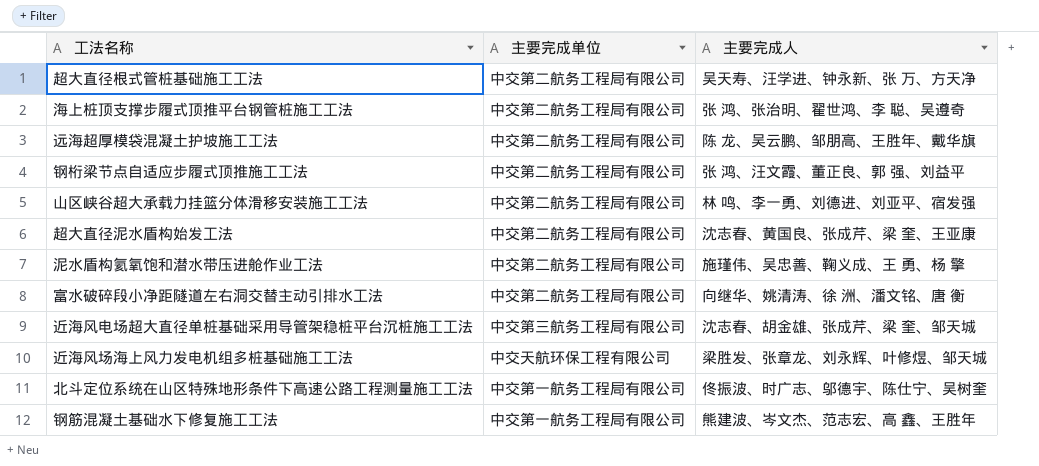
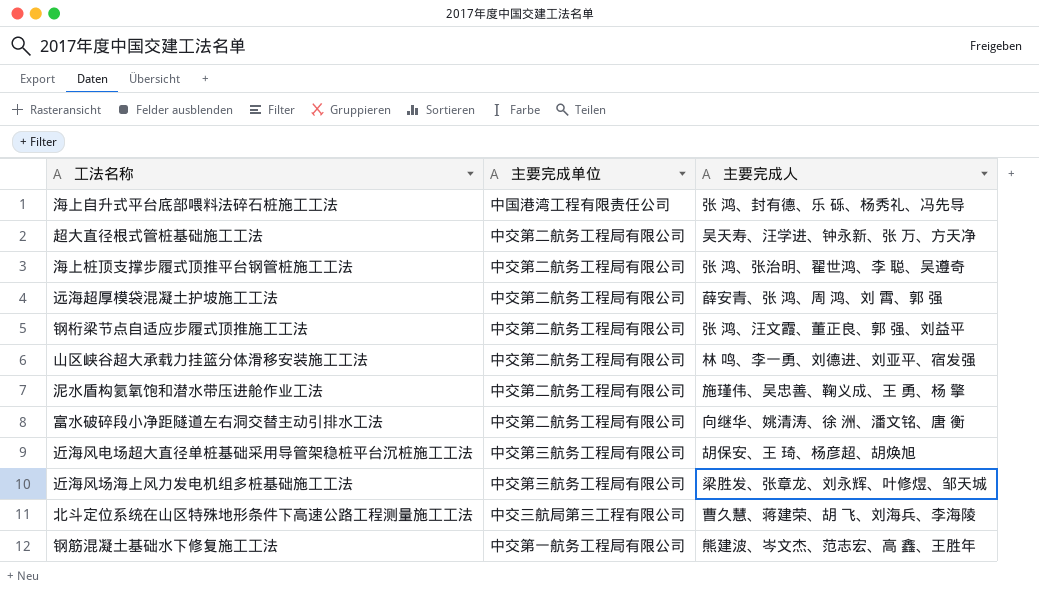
row 超大直径泥水盾构始发工法: 中交第二航务工程局有限公司 | 沈志春、黄国良、张成芹、梁 奎、王亚康 -> none
row 海上自升式平台底部喂料法碎石桩施工工法: none -> 中国港湾工程有限责任公司 | 张 鸿、封有德、乐 砾、杨秀礼、冯先导
远海超厚模袋混凝土护坡施工工法 | 主要完成人: 陈 龙、吴云鹏、邹朋高、王胜年、戴华旗 -> 薛安青、张 鸿、周 鸿、刘 霄、郭 强
近海风电场超大直径单桩基础采用导管架稳桩平台沉桩施工工法 | 主要完成人: 沈志春、胡金雄、张成芹、梁 奎、邹天城 -> 胡保安、王 琦、杨彦超、胡焕旭
近海风场海上风力发电机组多桩基础施工工法 | 主要完成单位: 中交天航环保工程有限公司 -> 中交第三航务工程局有限公司
北斗定位系统在山区特殊地形条件下高速公路工程测量施工工法 | 主要完成单位: 中交第一航务工程局有限公司 -> 中交三航局第三工程有限公司
北斗定位系统在山区特殊地形条件下高速公路工程测量施工工法 | 主要完成人: 佟振波、时广志、邬德宇、陈仕宁、吴树奎 -> 曹久慧、蒋建荣、胡 飞、刘海兵、李海陵

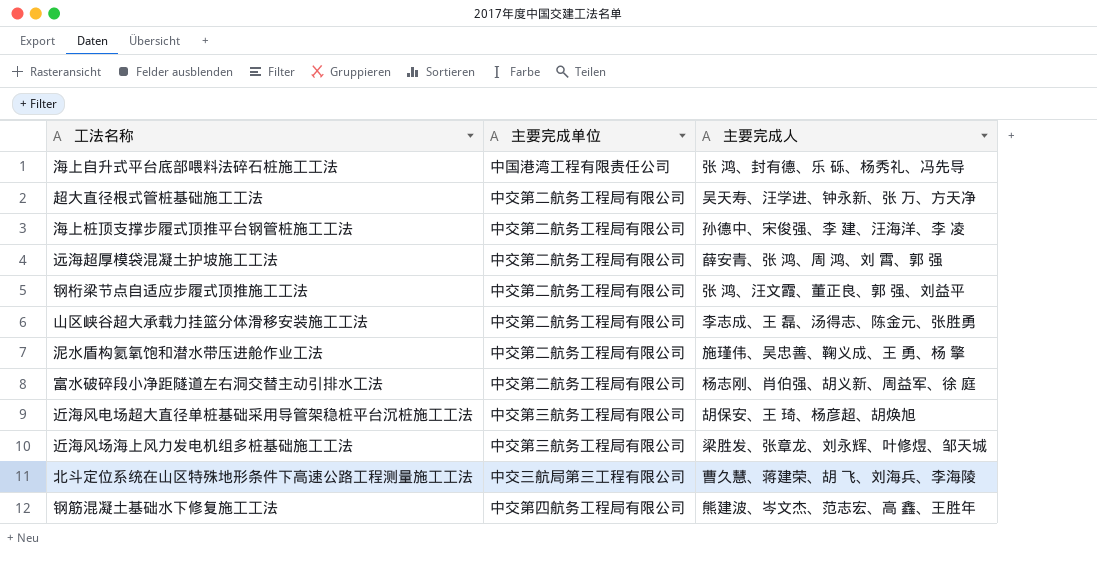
海上桩顶支撑步履式顶推平台钢管桩施工工法 | 主要完成人: 张 鸿、张治明、翟世鸿、李 聪、吴遵奇 -> 孙德中、宋俊强、李 建、汪海洋、李 凌
山区峡谷超大承载力挂篮分体滑移安装施工工法 | 主要完成人: 林 鸣、李一勇、刘德进、刘亚平、宿发强 -> 李志成、王 磊、汤得志、陈金元、张胜勇
富水破碎段小净距隧道左右洞交替主动引排水工法 | 主要完成人: 向继华、姚清涛、徐 洲、潘文铭、唐 衡 -> 杨志刚、肖伯强、胡义新、周益军、徐 庭
钢筋混凝土基础水下修复施工工法 | 主要完成单位: 中交第一航务工程局有限公司 -> 中交第四航务工程局有限公司

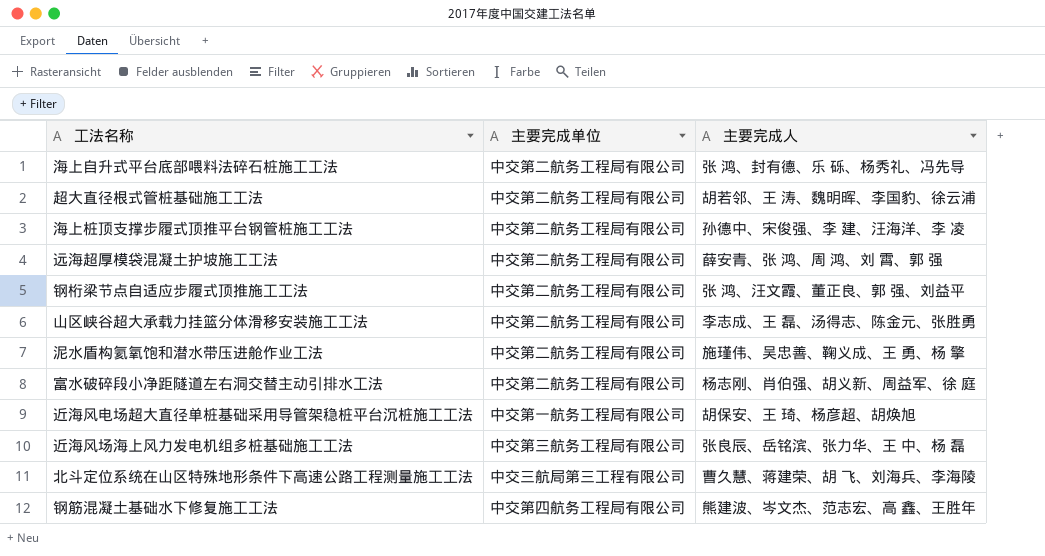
海上自升式平台底部喂料法碎石桩施工工法 | 主要完成单位: 中国港湾工程有限责任公司 -> 中交第二航务工程局有限公司
超大直径根式管桩基础施工工法 | 主要完成人: 吴天寿、汪学进、钟永新、张 万、方天净 -> 胡若邻、王 涛、魏明晖、李国豹、徐云浦
近海风电场超大直径单桩基础采用导管架稳桩平台沉桩施工工法 | 主要完成单位: 中交第三航务工程局有限公司 -> 中交第一航务工程局有限公司
近海风场海上风力发电机组多桩基础施工工法 | 主要完成人: 梁胜发、张章龙、刘永辉、叶修煜、邹天城 -> 张良辰、岳铭滨、张力华、王 中、杨 磊

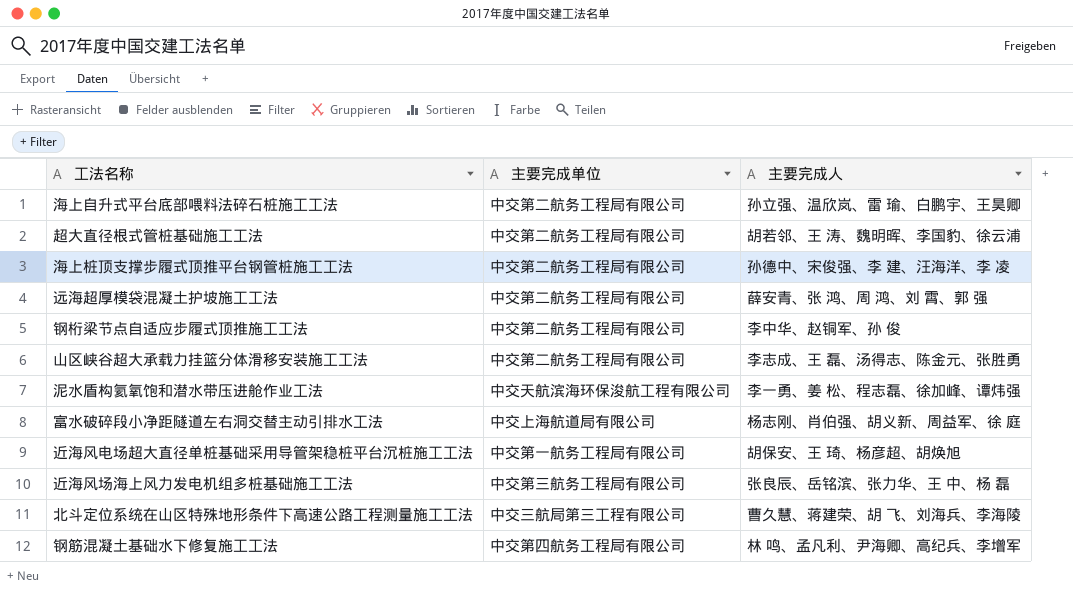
海上自升式平台底部喂料法碎石桩施工工法 | 主要完成人: 张 鸿、封有德、乐 砾、杨秀礼、冯先导 -> 孙立强、温欣岚、雷 瑜、白鹏宇、王昊卿
钢桁梁节点自适应步履式顶推施工工法 | 主要完成人: 张 鸿、汪文霞、董正良、郭 强、刘益平 -> 李中华、赵铜军、孙 俊
泥水盾构氦氧饱和潜水带压进舱作业工法 | 主要完成单位: 中交第二航务工程局有限公司 -> 中交天航滨海环保浚航工程有限公司
泥水盾构氦氧饱和潜水带压进舱作业工法 | 主要完成人: 施瑾伟、吴忠善、鞠义成、王 勇、杨 擎 -> 李一勇、姜 松、程志磊、徐加峰、谭炜强
富水破碎段小净距隧道左右洞交替主动引排水工法 | 主要完成单位: 中交第二航务工程局有限公司 -> 中交上海航道局有限公司
钢筋混凝土基础水下修复施工工法 | 主要完成人: 熊建波、岑文杰、范志宏、高 鑫、王胜年 -> 林 鸣、孟凡利、尹海卿、高纪兵、李增军

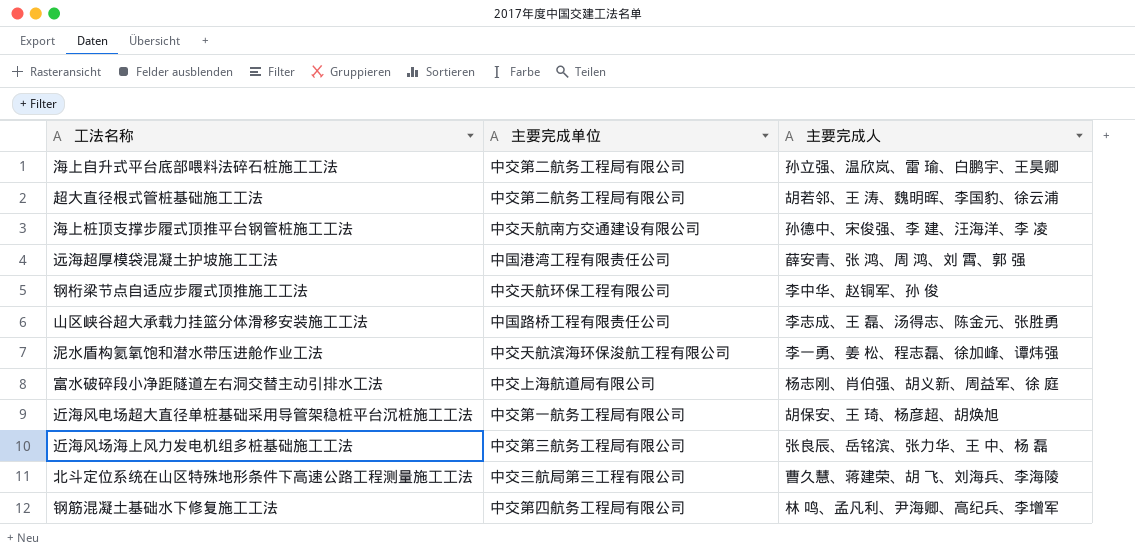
海上桩顶支撑步履式顶推平台钢管桩施工工法 | 主要完成单位: 中交第二航务工程局有限公司 -> 中交天航南方交通建设有限公司
远海超厚模袋混凝土护坡施工工法 | 主要完成单位: 中交第二航务工程局有限公司 -> 中国港湾工程有限责任公司
钢桁梁节点自适应步履式顶推施工工法 | 主要完成单位: 中交第二航务工程局有限公司 -> 中交天航环保工程有限公司
山区峡谷超大承载力挂篮分体滑移安装施工工法 | 主要完成单位: 中交第二航务工程局有限公司 -> 中国路桥工程有限责任公司

